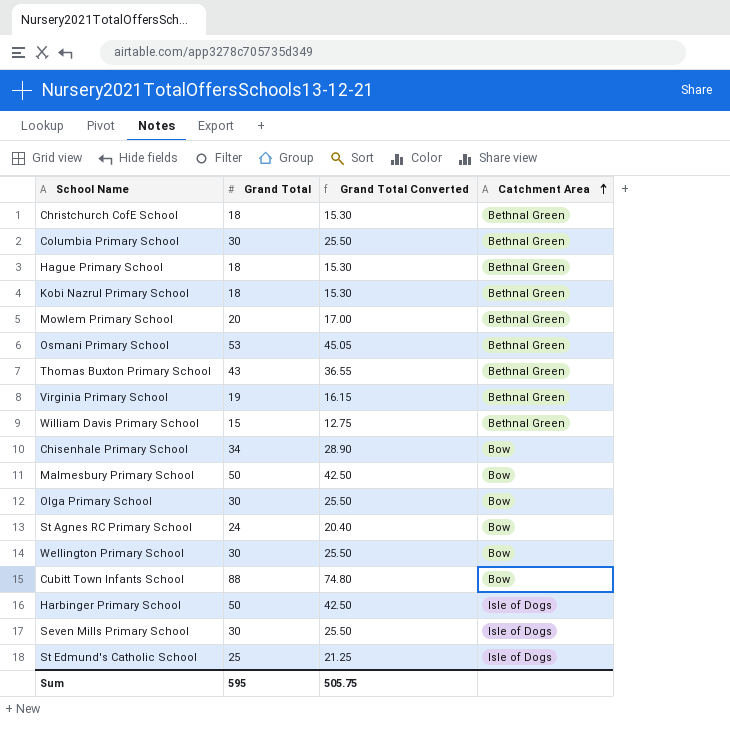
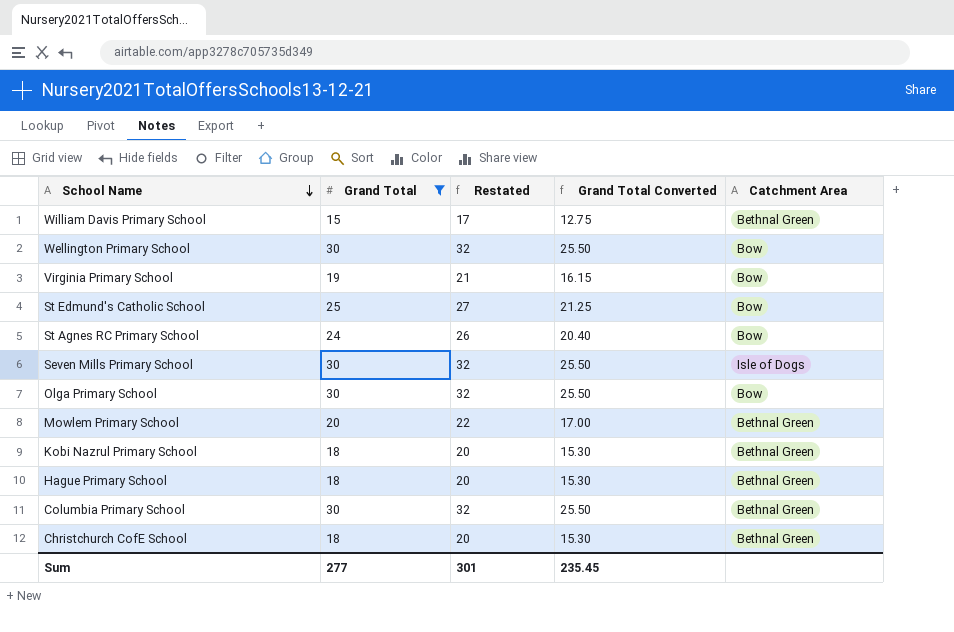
filter: none -> Grand Total <= 30
row order: Catchment Area ascending -> School Name descending
column Restated | formula: none -> [Grand Total] + 2
Virginia Primary School | Catchment Area: Bethnal Green -> Bow
St Edmund's Catholic School | Catchment Area: Isle of Dogs -> Bow
Sum | Grand Total: 595 -> 277
Sum | Grand Total Converted: 505.75 -> 235.45

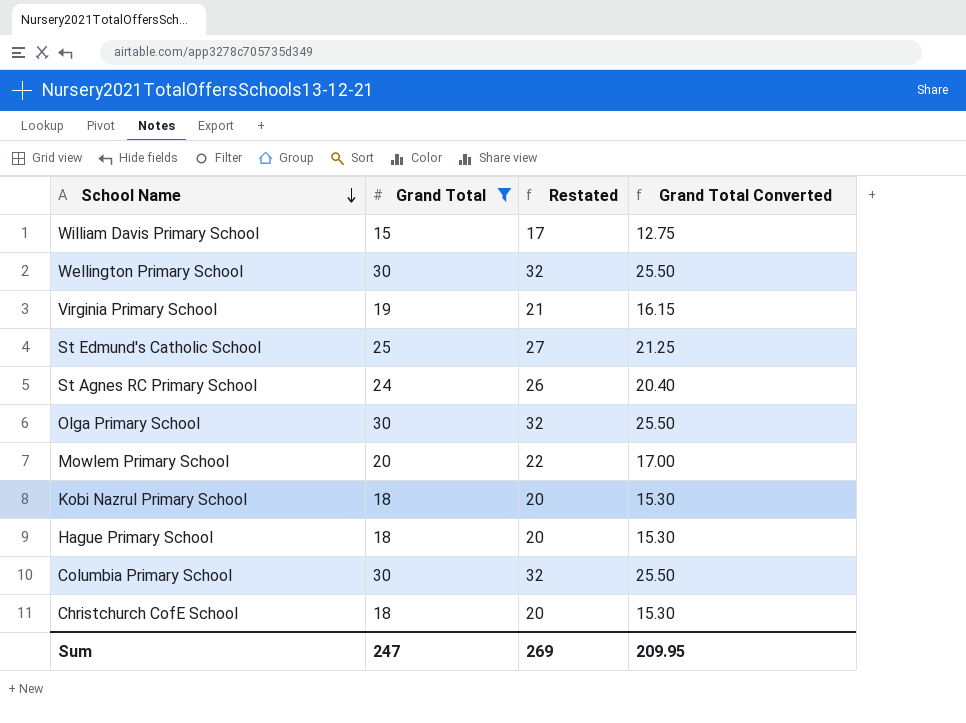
column Catchment Area | position: 5 -> none
row Seven Mills Primary School: 30 | 32 | 25.50 | Isle of Dogs -> none
Sum | Grand Total: 277 -> 247
Sum | Restated: 301 -> 269
Sum | Grand Total Converted: 235.45 -> 209.95

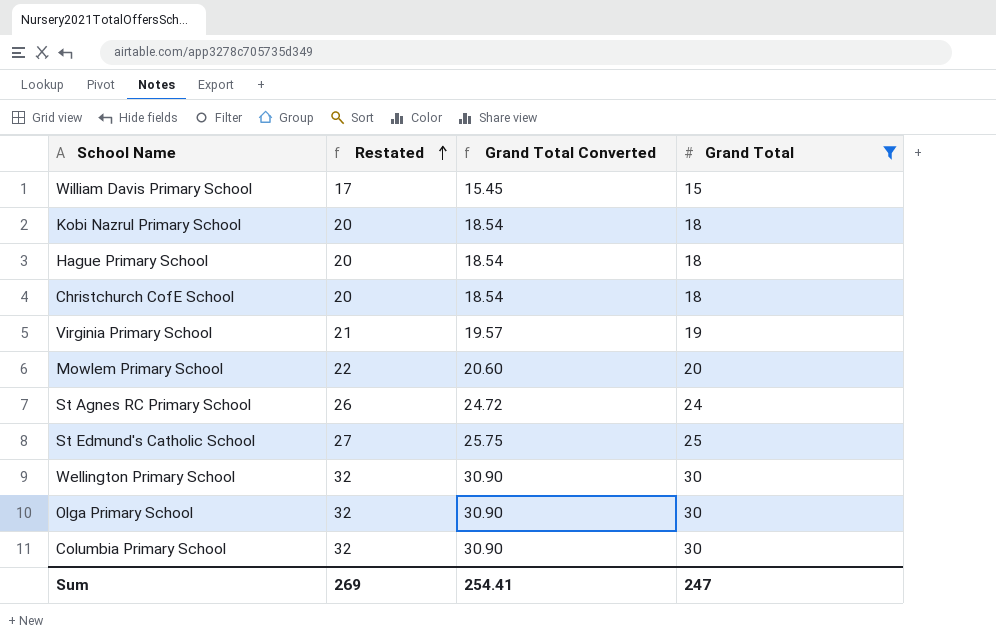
row order: School Name descending -> Restated ascending
column Grand Total Converted | formula: [Grand Total] * 0.85 -> [Grand Total] * 1.03
column Grand Total | position: 2 -> 4
Sum | Grand Total Converted: 209.95 -> 254.41

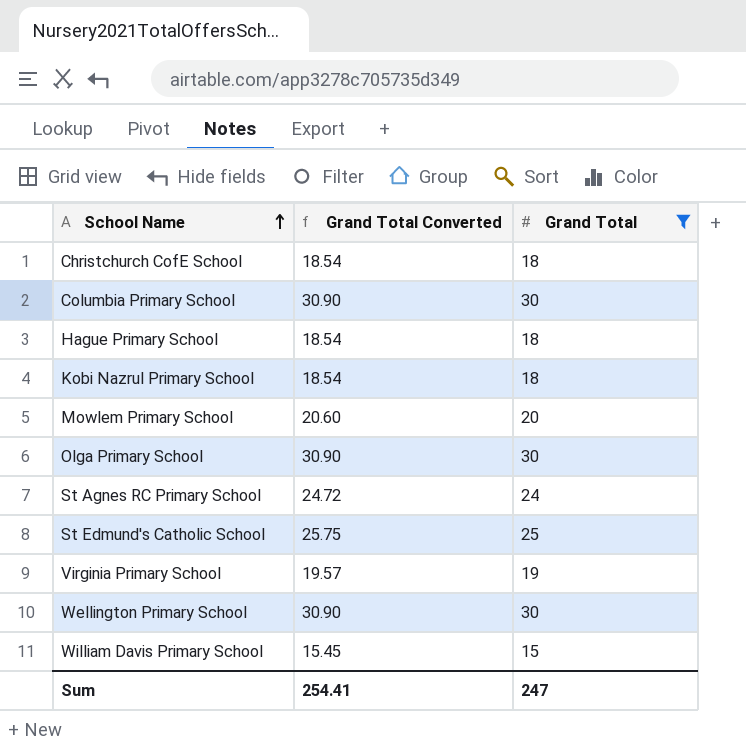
row order: Restated ascending -> School Name ascending
column Restated | formula: [Grand Total] + 2 -> none

